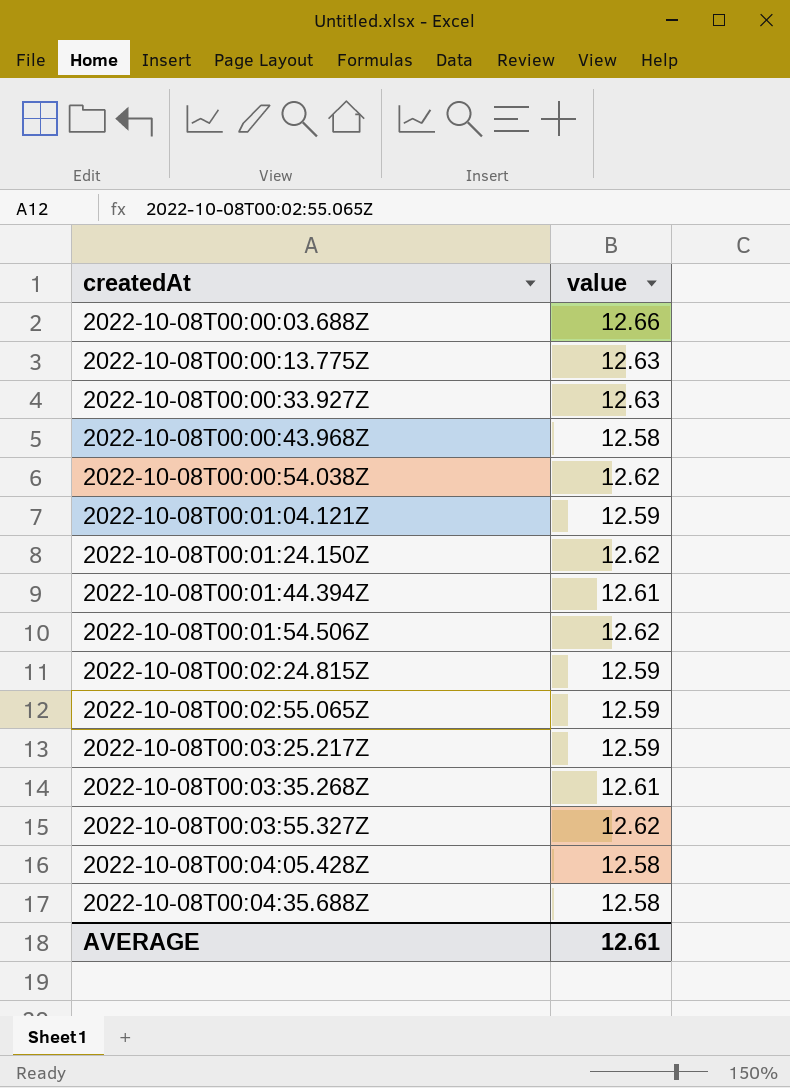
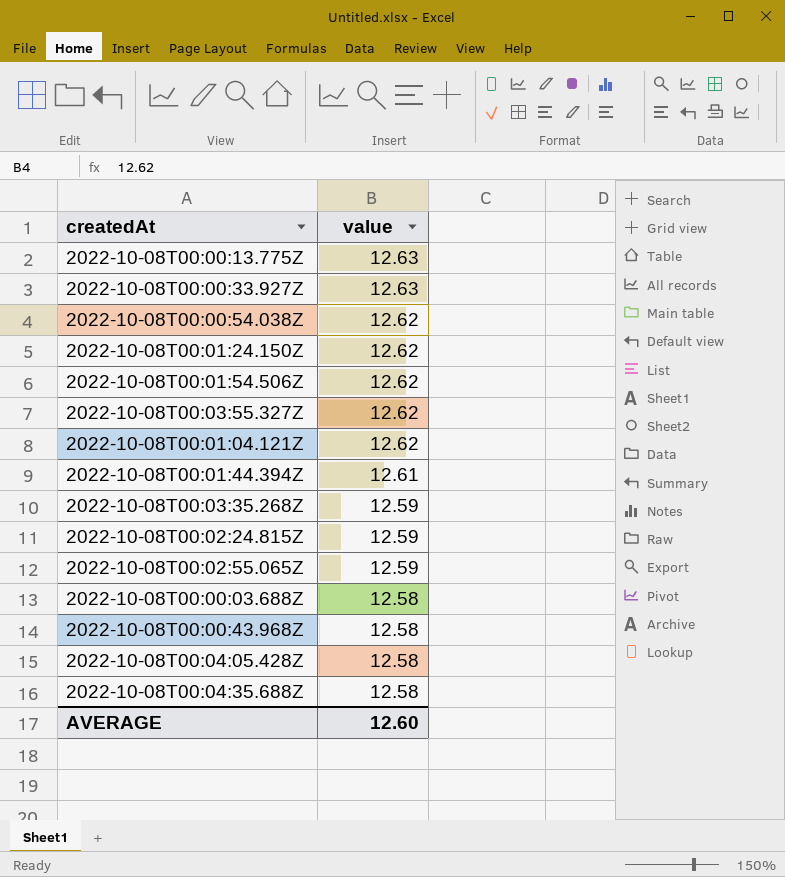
row order: createdAt ascending -> value descending
row 2022-10-08T00:03:25.217Z: 12.59 -> none
2022-10-08T00:01:04.121Z | value: 12.59 -> 12.62
2022-10-08T00:03:35.268Z | value: 12.61 -> 12.59
2022-10-08T00:00:03.688Z | value: 12.66 -> 12.58
AVERAGE | value: 12.61 -> 12.60

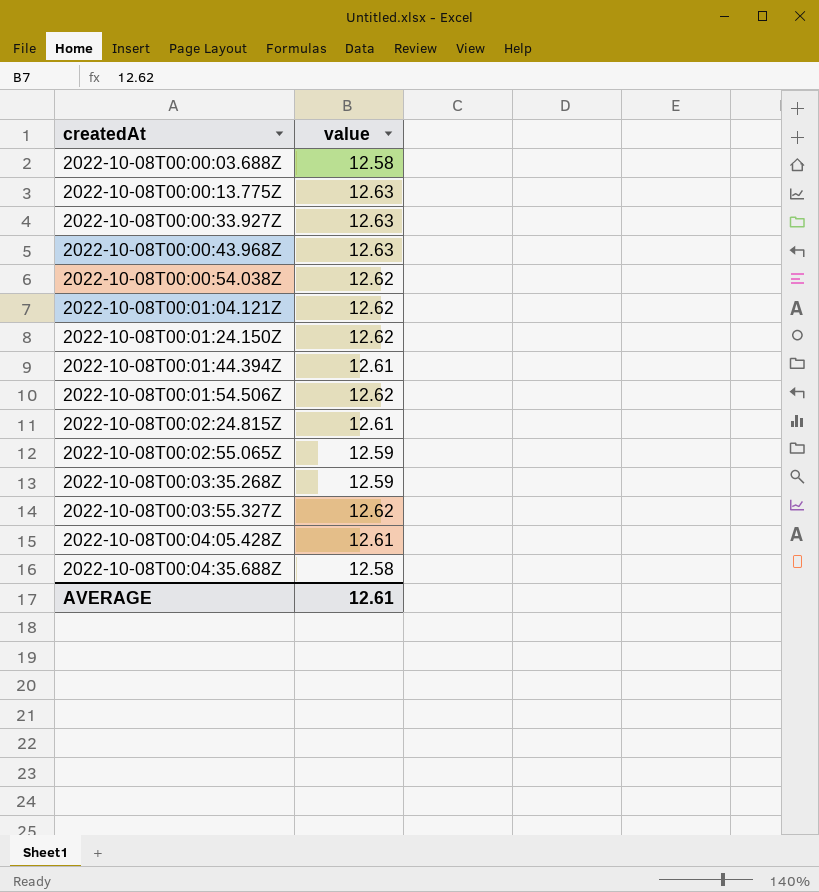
row order: value descending -> createdAt ascending
2022-10-08T00:00:43.968Z | value: 12.58 -> 12.63
2022-10-08T00:02:24.815Z | value: 12.59 -> 12.61
2022-10-08T00:04:05.428Z | value: 12.58 -> 12.61
AVERAGE | value: 12.60 -> 12.61

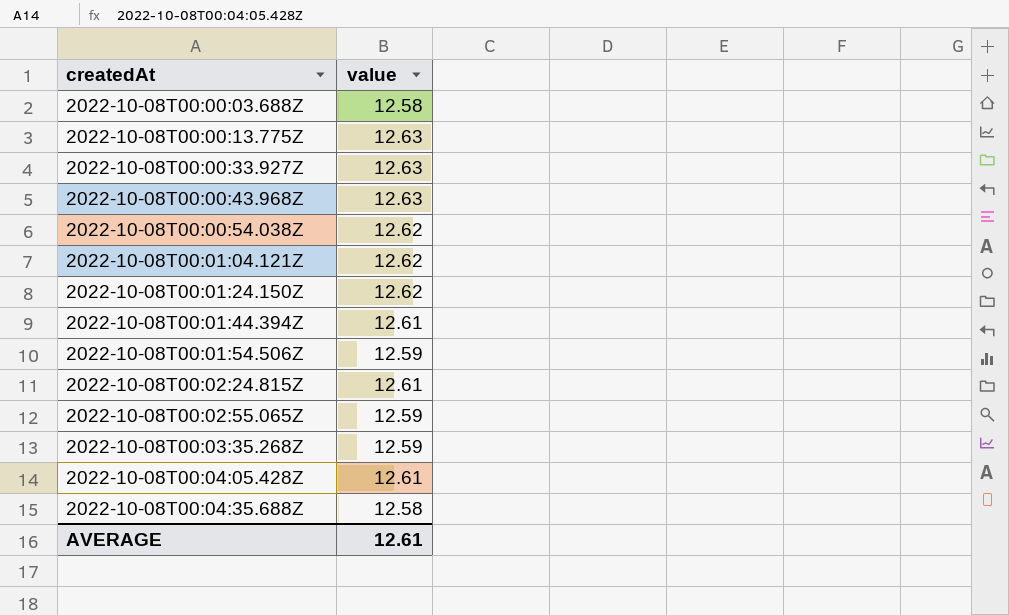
row 2022-10-08T00:03:55.327Z: 12.62 -> none
2022-10-08T00:01:54.506Z | value: 12.62 -> 12.59

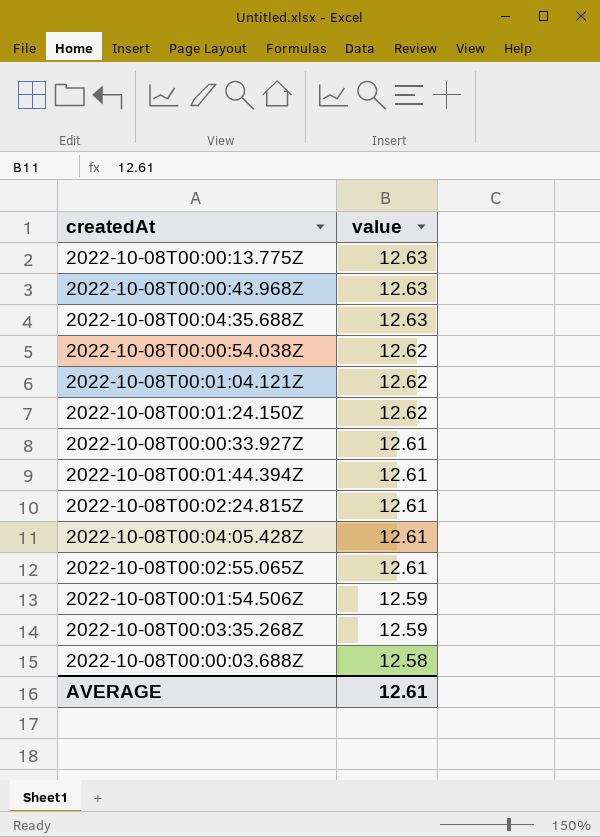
row order: createdAt ascending -> value descending
2022-10-08T00:04:35.688Z | value: 12.58 -> 12.63
2022-10-08T00:00:33.927Z | value: 12.63 -> 12.61
2022-10-08T00:02:55.065Z | value: 12.59 -> 12.61

